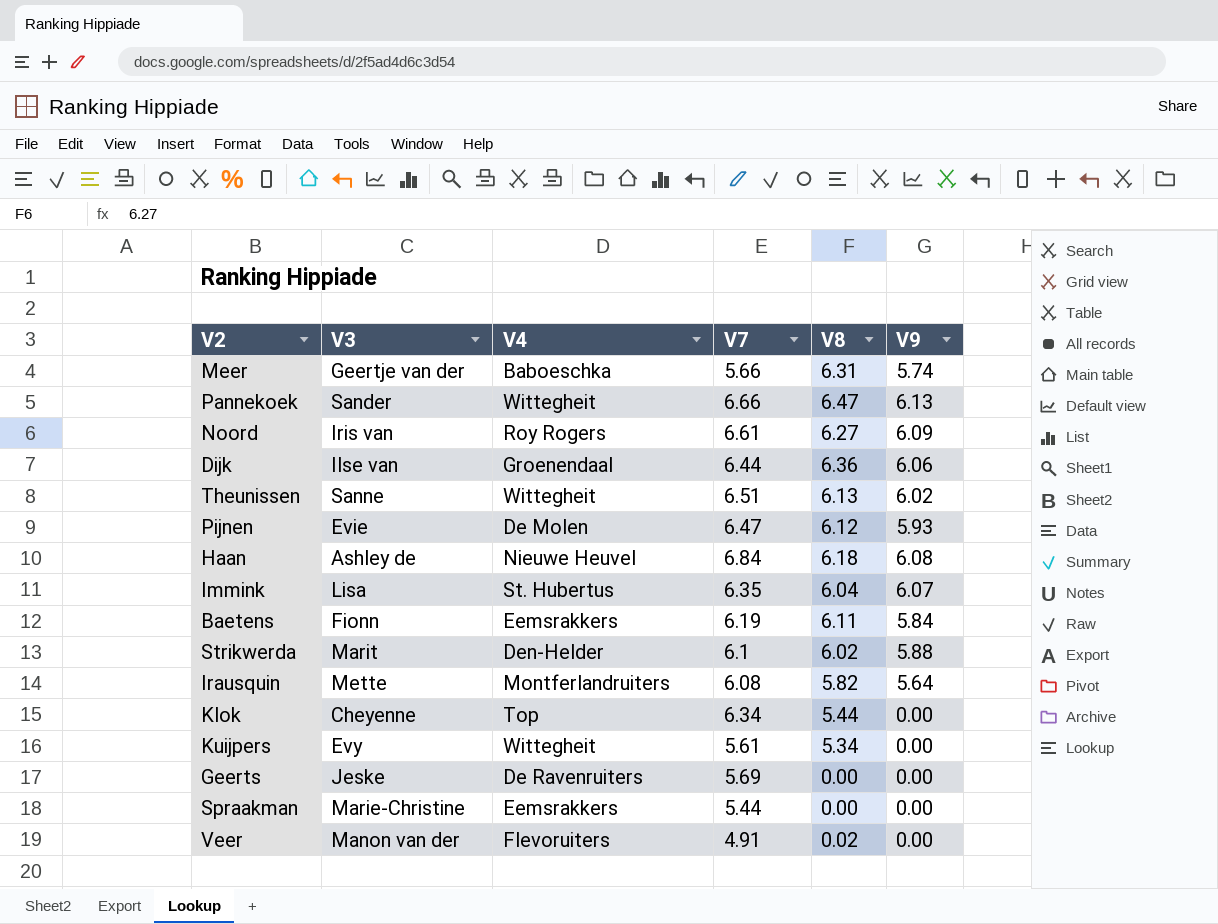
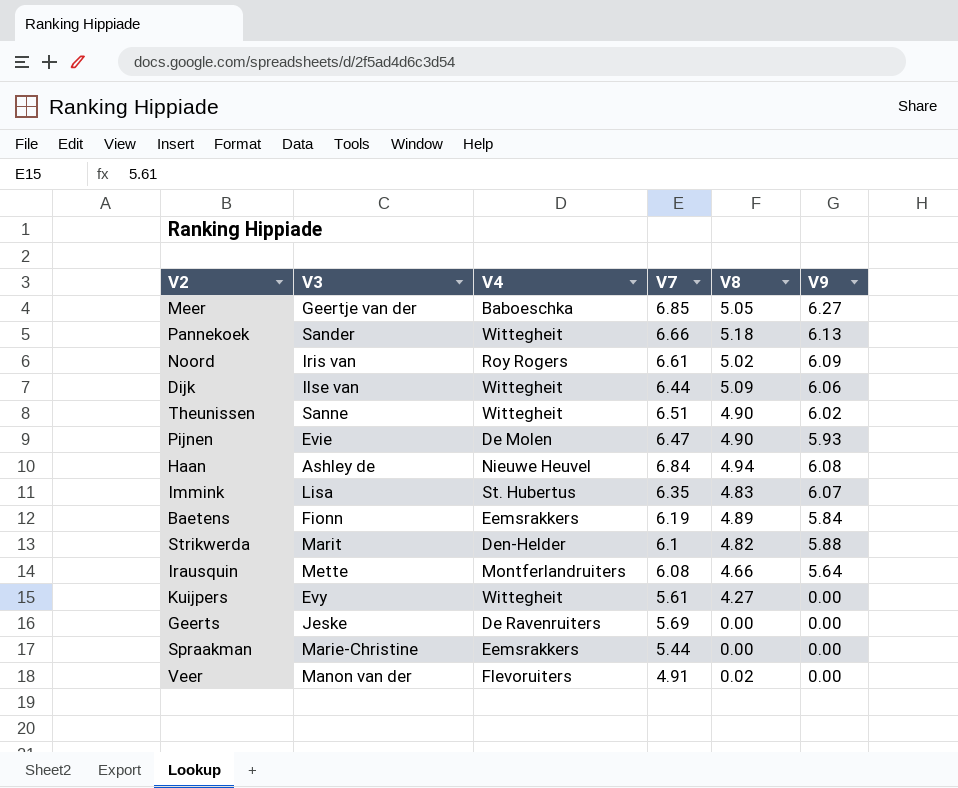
row Klok: Cheyenne | Top | 6.34 | 5.44 | 0.00 -> none
Meer | V7: 5.66 -> 6.85
Meer | V8: 6.31 -> 5.05
Meer | V9: 5.74 -> 6.27
Pannekoek | V8: 6.47 -> 5.18
Noord | V8: 6.27 -> 5.02
Dijk | V4: Groenendaal -> Wittegheit
Dijk | V8: 6.36 -> 5.09
Theunissen | V8: 6.13 -> 4.90
Pijnen | V8: 6.12 -> 4.90
Haan | V8: 6.18 -> 4.94
Immink | V8: 6.04 -> 4.83
Baetens | V8: 6.11 -> 4.89
Strikwerda | V8: 6.02 -> 4.82
Irausquin | V8: 5.82 -> 4.66
Kuijpers | V8: 5.34 -> 4.27

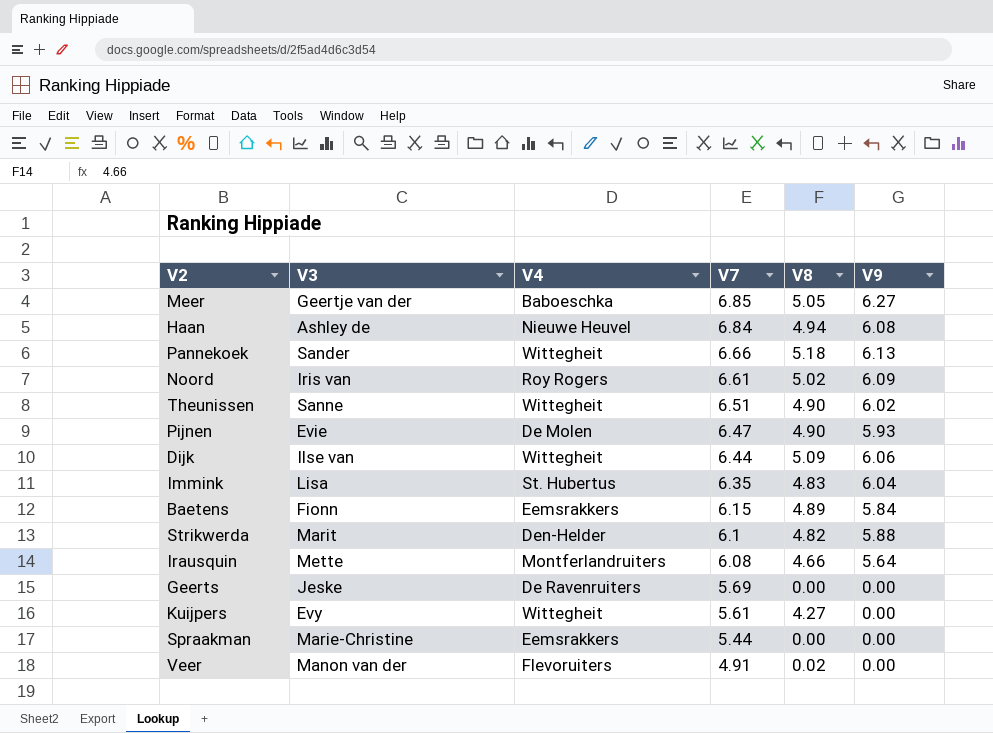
row order: none -> V7 descending
Immink | V9: 6.07 -> 6.04
Baetens | V7: 6.19 -> 6.15

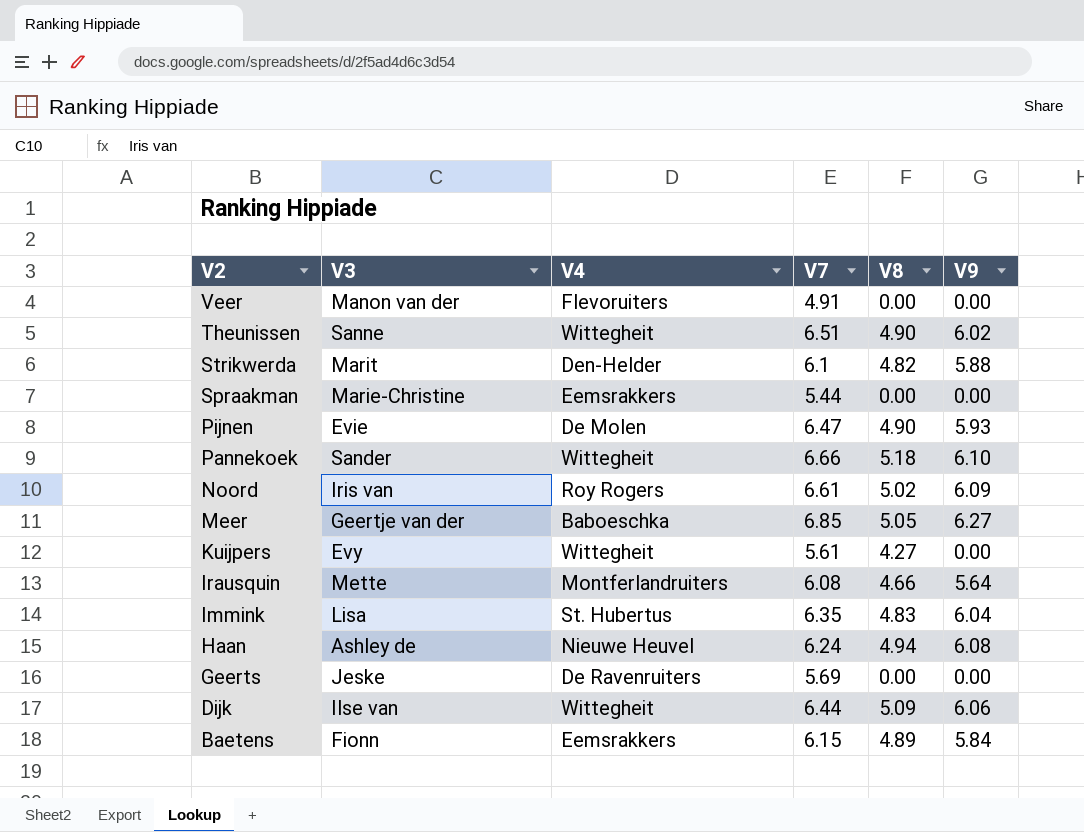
row order: V7 descending -> V2 descending
Veer | V8: 0.02 -> 0.00
Pannekoek | V9: 6.13 -> 6.10
Haan | V7: 6.84 -> 6.24

